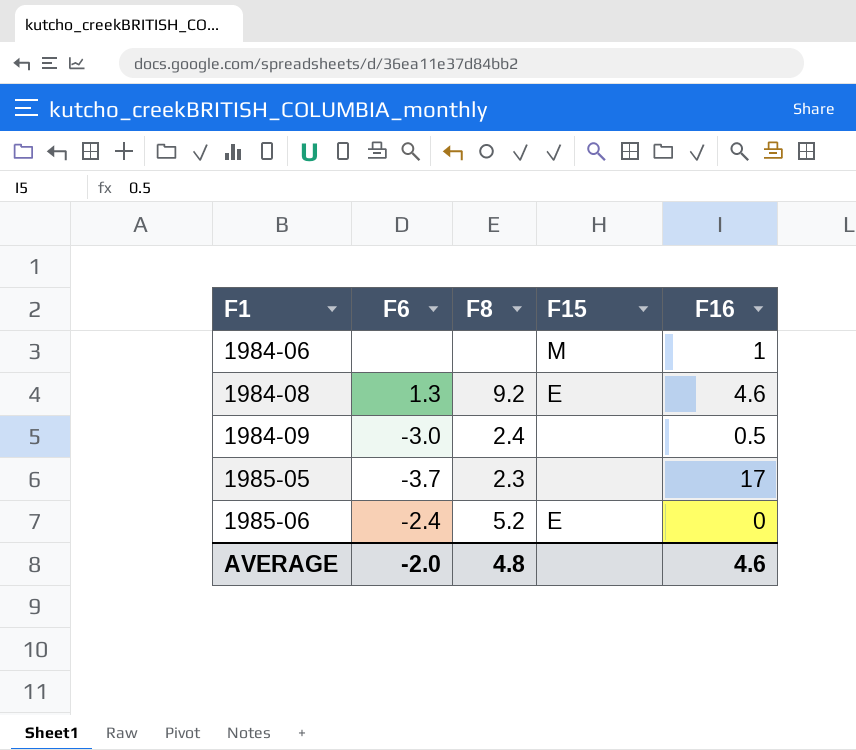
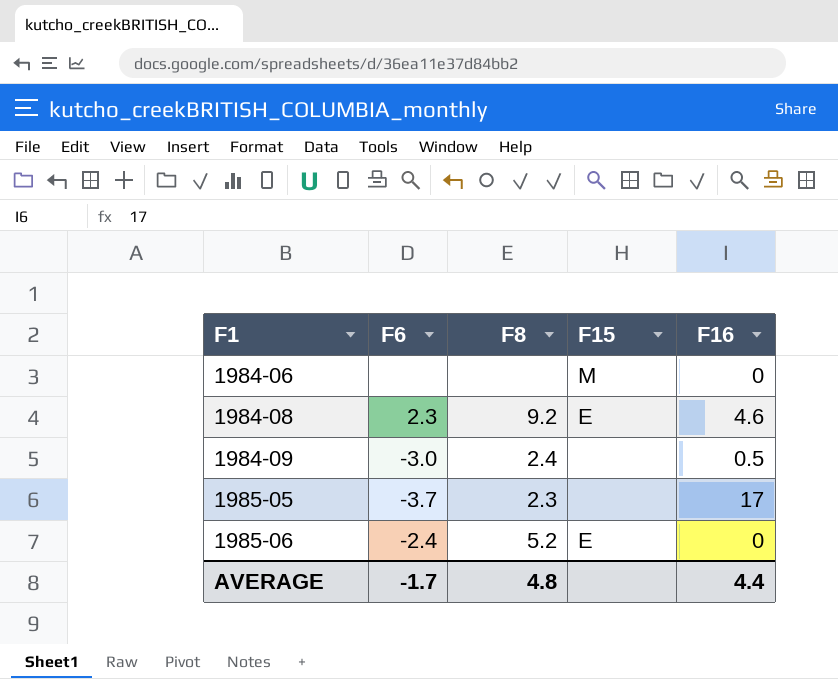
1984-06 | F16: 1 -> 0
1984-08 | F6: 1.3 -> 2.3
AVERAGE | F6: -2.0 -> -1.7
AVERAGE | F16: 4.6 -> 4.4

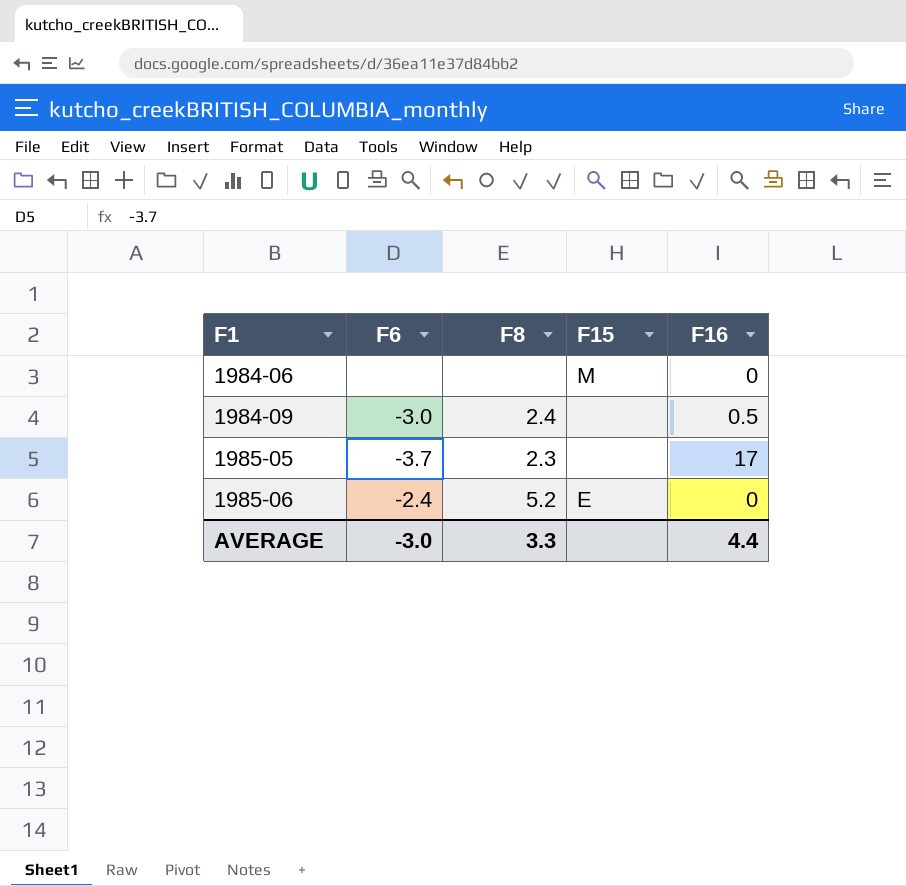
row 1984-08: 2.3 | 9.2 | E | 4.6 -> none
AVERAGE | F6: -1.7 -> -3.0
AVERAGE | F8: 4.8 -> 3.3

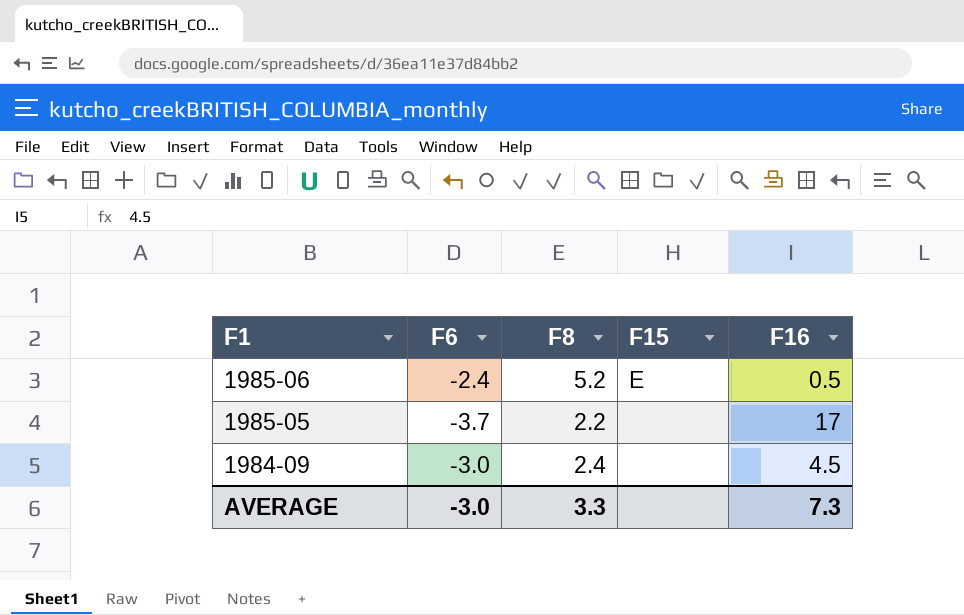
row order: F1 ascending -> F1 descending
row 1984-06: none | none | M | 0 -> none
1985-06 | F16: 0 -> 0.5
1985-05 | F8: 2.3 -> 2.2
1984-09 | F16: 0.5 -> 4.5
AVERAGE | F16: 4.4 -> 7.3

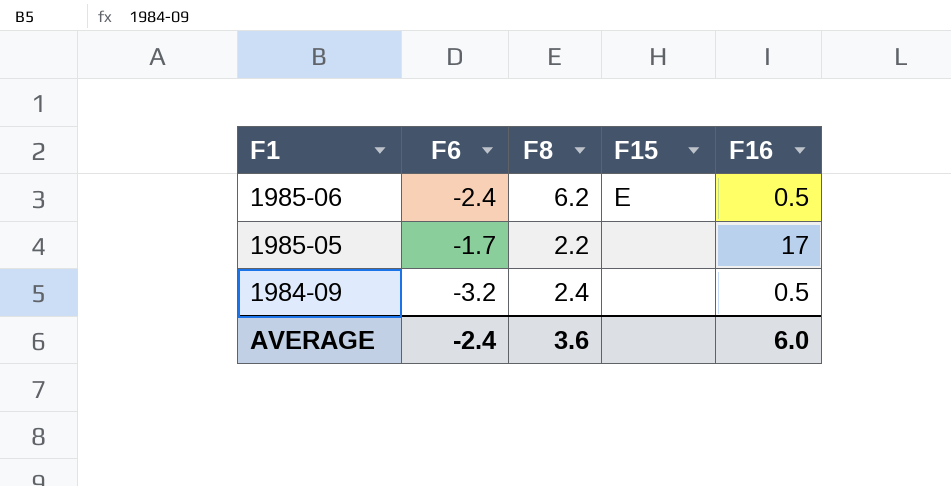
1985-06 | F8: 5.2 -> 6.2
1985-05 | F6: -3.7 -> -1.7
1984-09 | F6: -3.0 -> -3.2
1984-09 | F16: 4.5 -> 0.5
AVERAGE | F6: -3.0 -> -2.4
AVERAGE | F8: 3.3 -> 3.6
AVERAGE | F16: 7.3 -> 6.0

